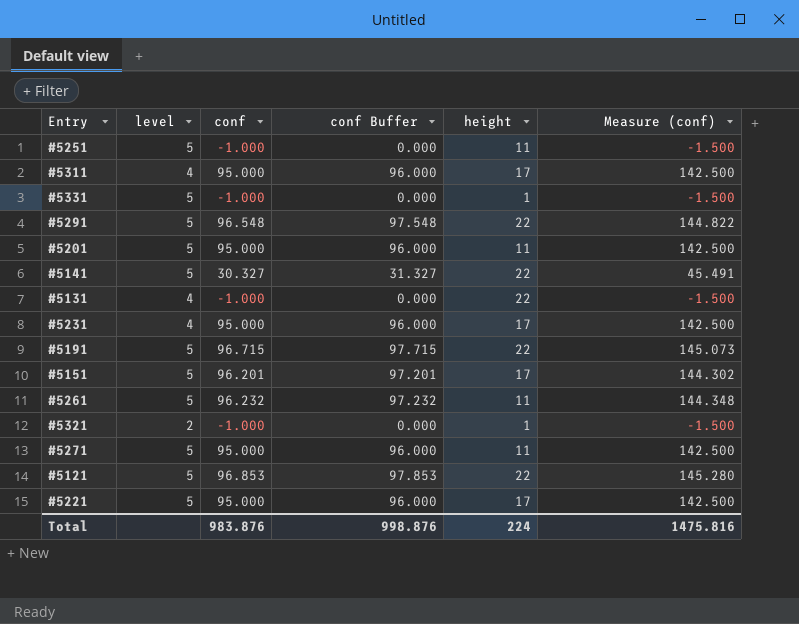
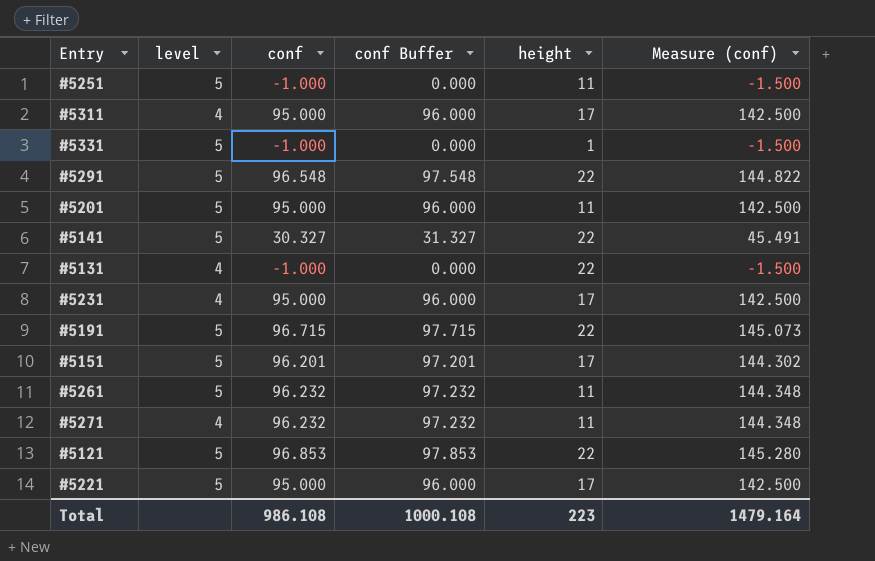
row #5321: 2 | -1.000 | 0.000 | 1 | -1.500 -> none
#5271 | level: 5 -> 4
#5271 | conf: 95.000 -> 96.232
#5271 | conf Buffer: 96.000 -> 97.232
#5271 | Measure (conf): 142.500 -> 144.348
Total | conf: 983.876 -> 986.108
Total | conf Buffer: 998.876 -> 1000.108
Total | height: 224 -> 223
Total | Measure (conf): 1475.816 -> 1479.164

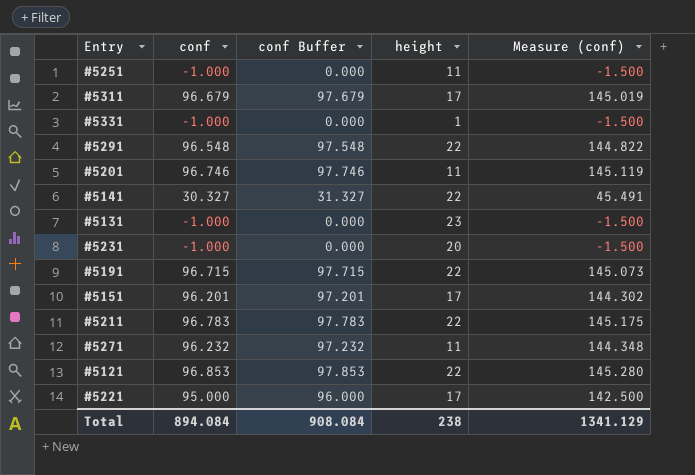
column level | position: 2 -> none
row #5261: 5 | 96.232 | 97.232 | 11 | 144.348 -> none
#5311 | conf: 95.000 -> 96.679
#5311 | conf Buffer: 96.000 -> 97.679
#5311 | Measure (conf): 142.500 -> 145.019
#5201 | conf: 95.000 -> 96.746
#5201 | conf Buffer: 96.000 -> 97.746
#5201 | Measure (conf): 142.500 -> 145.119
#5131 | height: 22 -> 23
#5231 | conf: 95.000 -> -1.000
#5231 | conf Buffer: 96.000 -> 0.000
#5231 | height: 17 -> 20
#5231 | Measure (conf): 142.500 -> -1.500
row #5211: none -> 96.783 | 97.783 | 22 | 145.175
Total | conf: 986.108 -> 894.084
Total | conf Buffer: 1000.108 -> 908.084
Total | height: 223 -> 238
Total | Measure (conf): 1479.164 -> 1341.129

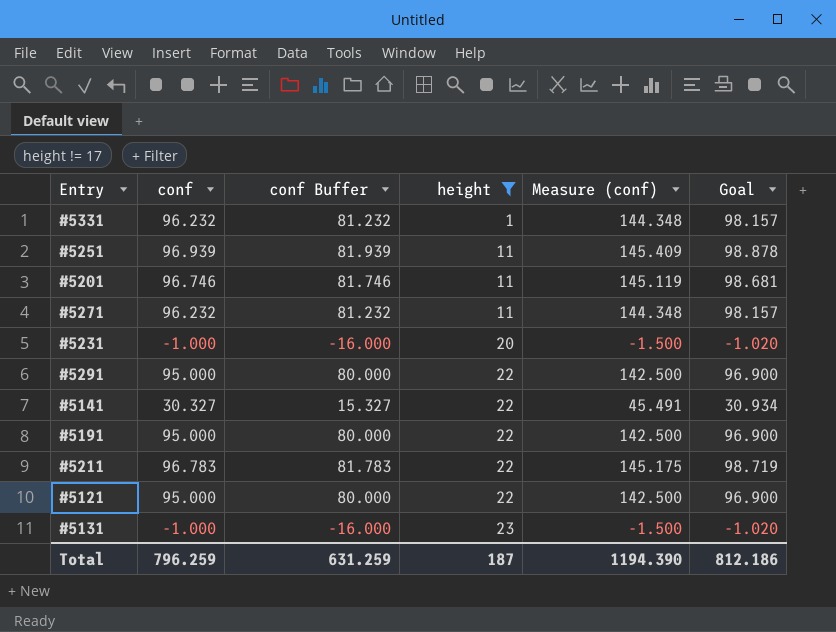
filter: none -> height != 17
row order: none -> height ascending
column conf Buffer | formula: [conf] + 1 -> [conf] - 15
column Goal | formula: none -> [conf] * 1.02
#5331 | conf: -1.000 -> 96.232
#5331 | Measure (conf): -1.500 -> 144.348
#5251 | conf: -1.000 -> 96.939
#5251 | Measure (conf): -1.500 -> 145.409
#5291 | conf: 96.548 -> 95.000
#5291 | Measure (conf): 144.822 -> 142.500
#5191 | conf: 96.715 -> 95.000
#5191 | Measure (conf): 145.073 -> 142.500
#5121 | conf: 96.853 -> 95.000
#5121 | Measure (conf): 145.280 -> 142.500
Total | conf: 894.084 -> 796.259
Total | conf Buffer: 908.084 -> 631.259
Total | height: 238 -> 187
Total | Measure (conf): 1341.129 -> 1194.390

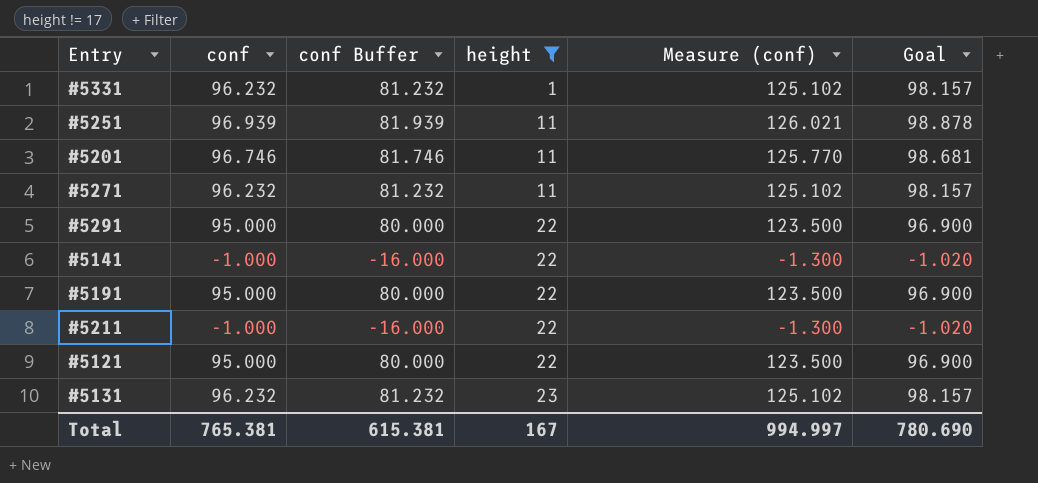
column Measure (conf) | formula: [conf] * 1.5 -> [conf] * 1.3
row #5231: -1.000 | -16.000 | 20 | -1.500 | -1.020 -> none
#5141 | conf: 30.327 -> -1.000
#5141 | conf Buffer: 15.327 -> -16.000
#5141 | Goal: 30.934 -> -1.020
#5211 | conf: 96.783 -> -1.000
#5211 | conf Buffer: 81.783 -> -16.000
#5211 | Goal: 98.719 -> -1.020
#5131 | conf: -1.000 -> 96.232
#5131 | conf Buffer: -16.000 -> 81.232
#5131 | Goal: -1.020 -> 98.157
Total | conf: 796.259 -> 765.381
Total | conf Buffer: 631.259 -> 615.381
Total | height: 187 -> 167
Total | Measure (conf): 1194.390 -> 994.997
Total | Goal: 812.186 -> 780.690

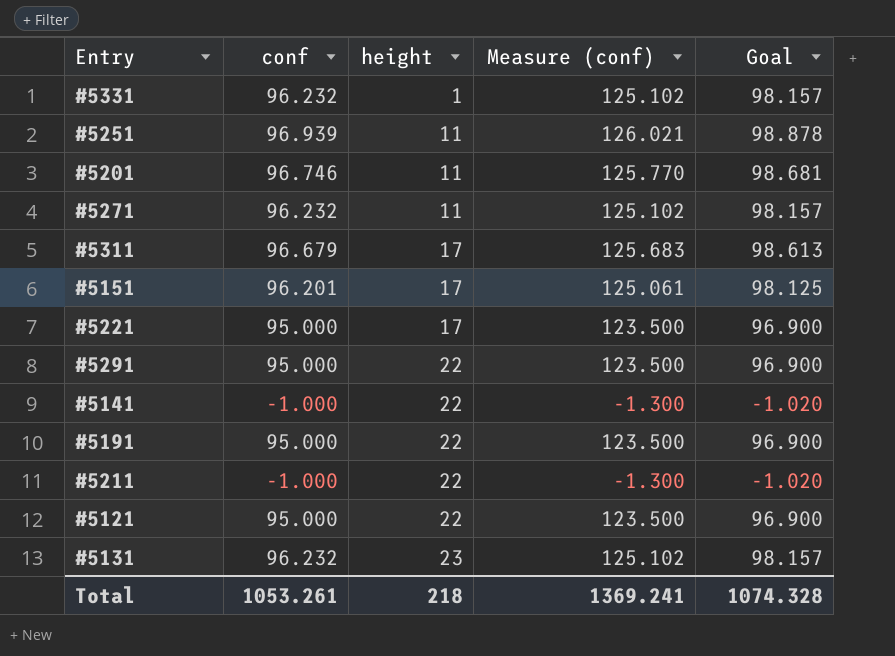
filter: height != 17 -> none
column conf Buffer | formula: [conf] - 15 -> none
Total | conf: 765.381 -> 1053.261
Total | height: 167 -> 218
Total | Measure (conf): 994.997 -> 1369.241
Total | Goal: 780.690 -> 1074.328

